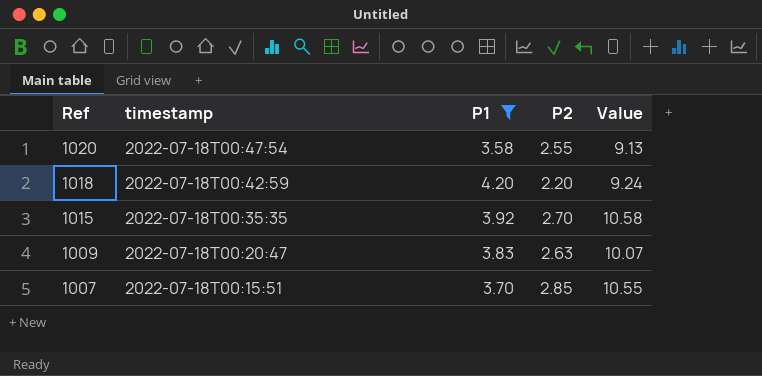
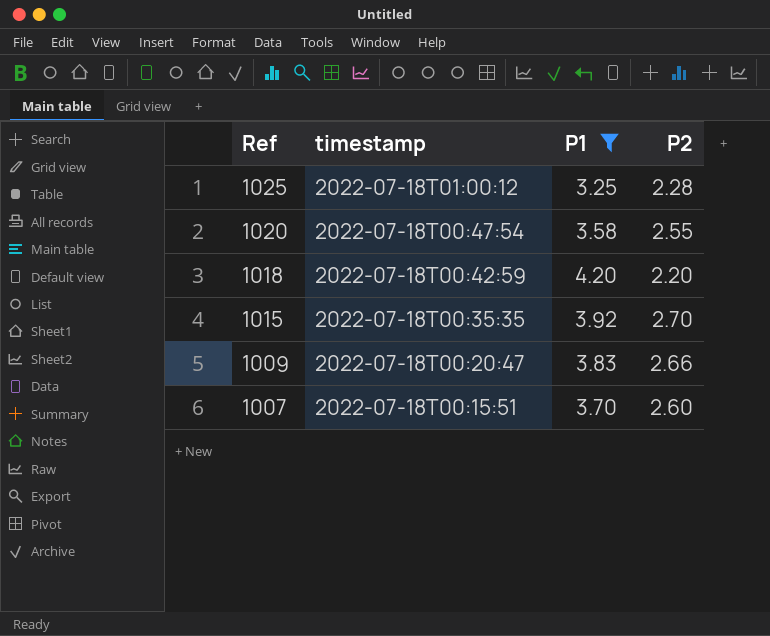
column Value | formula: [P1] * [P2] -> none
row 1025: none -> 2022-07-18T01:00:12 | 3.25 | 2.28
1009 | P2: 2.63 -> 2.66
1007 | P2: 2.85 -> 2.60

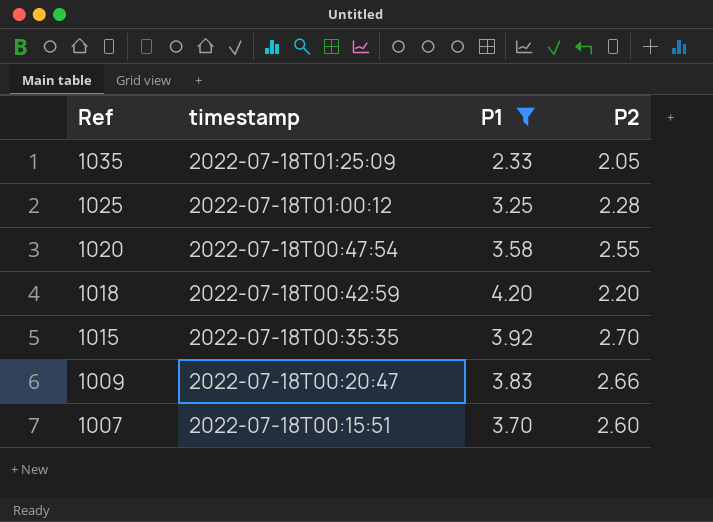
row 1035: none -> 2022-07-18T01:25:09 | 2.33 | 2.05

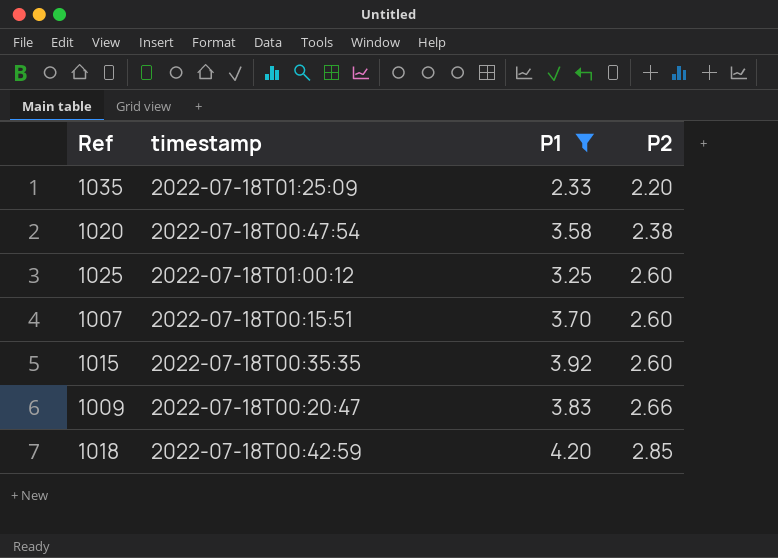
row order: Ref descending -> P2 ascending
1035 | P2: 2.05 -> 2.20
1020 | P2: 2.55 -> 2.38
1025 | P2: 2.28 -> 2.60
1015 | P2: 2.70 -> 2.60
1018 | P2: 2.20 -> 2.85

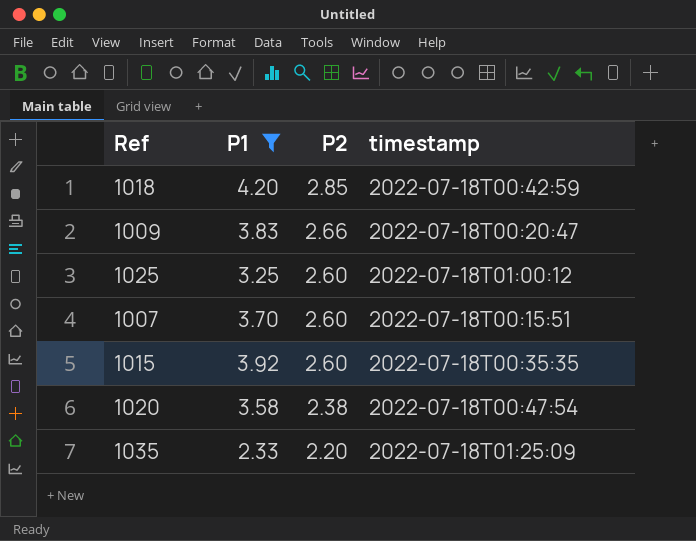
row order: P2 ascending -> P2 descending
column timestamp | position: 2 -> 4

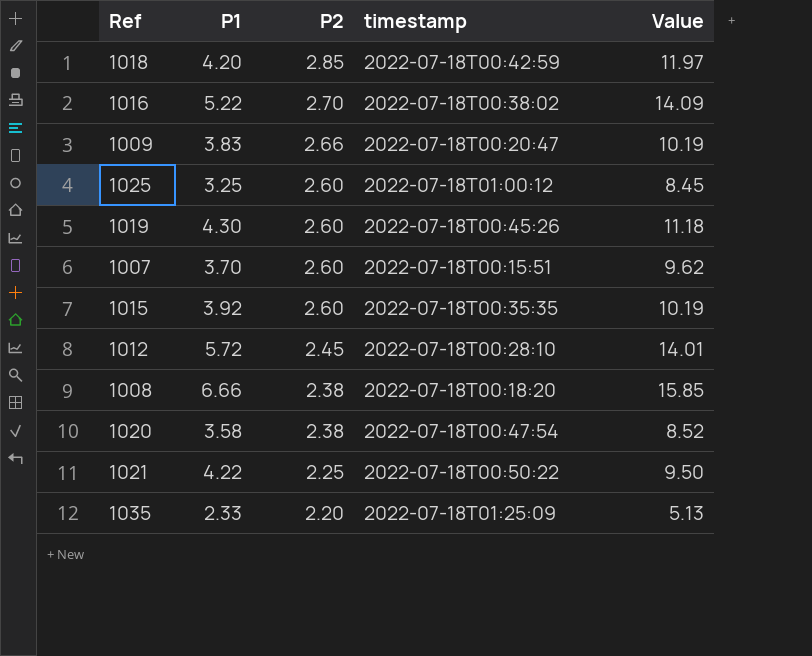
filter: P1 <= 4.20 -> none
column Value | formula: none -> [P1] * [P2]

